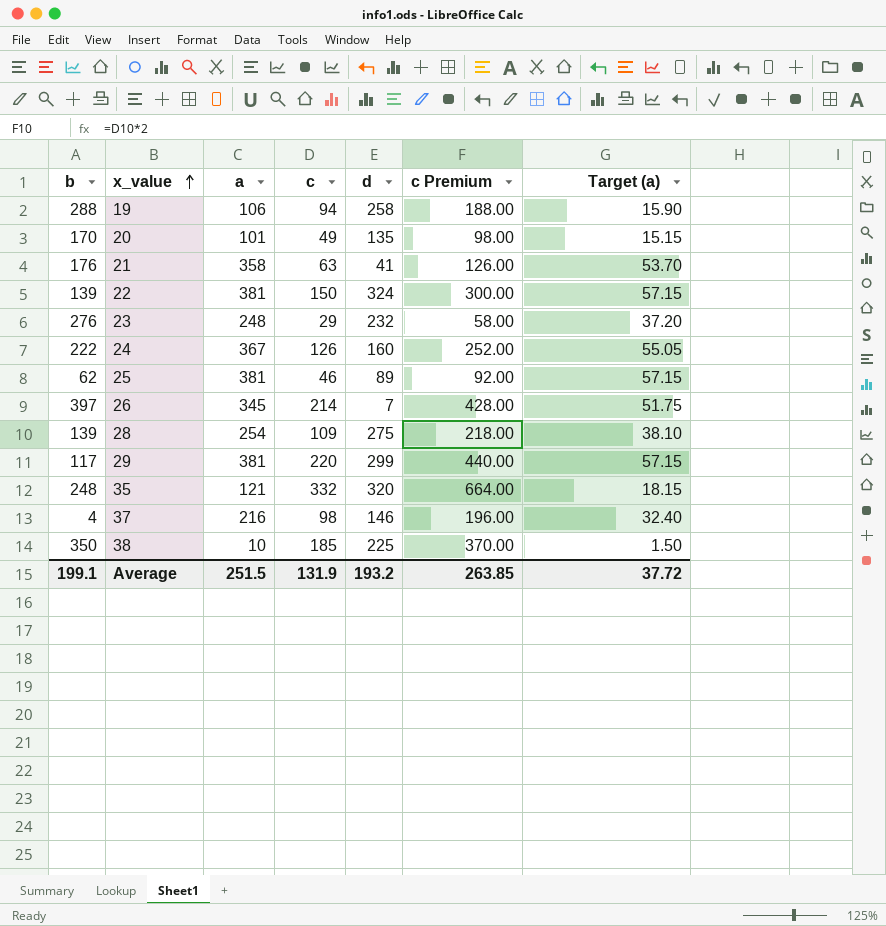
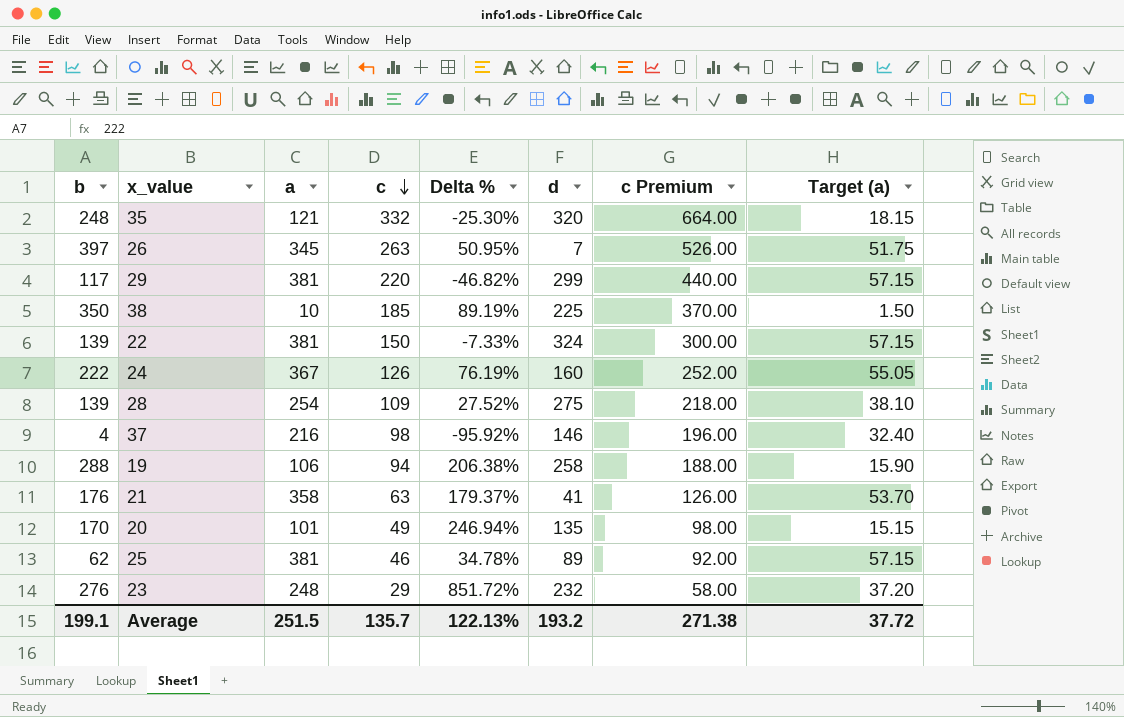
row order: x_value ascending -> c descending
column Delta % | formula: none -> ([b] - [c]) / [c]
26 | c: 214 -> 263
26 | c Premium: 428.00 -> 526.00
Average | c: 131.9 -> 135.7
Average | c Premium: 263.85 -> 271.38

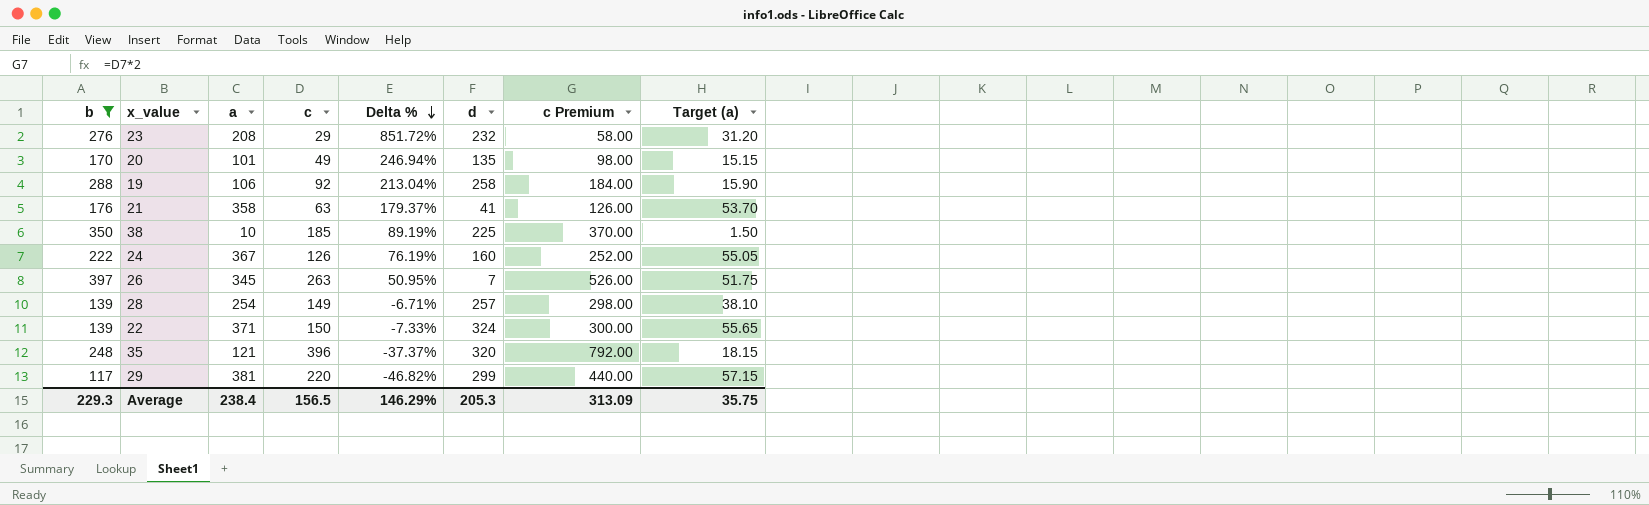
filter: none -> b >= 117
row order: c descending -> Delta % descending
23 | a: 248 -> 208
23 | Target (a): 37.20 -> 31.20
19 | c: 94 -> 92
19 | Delta %: 206.38% -> 213.04%
19 | c Premium: 188.00 -> 184.00
28 | c: 109 -> 149
28 | Delta %: 27.52% -> -6.71%
28 | d: 275 -> 257
28 | c Premium: 218.00 -> 298.00
22 | a: 381 -> 371
22 | Target (a): 57.15 -> 55.65
35 | c: 332 -> 396
35 | Delta %: -25.30% -> -37.37%
35 | c Premium: 664.00 -> 792.00
Average | b: 199.1 -> 229.3
Average | a: 251.5 -> 238.4
Average | c: 135.7 -> 156.5
Average | Delta %: 122.13% -> 146.29%
Average | d: 193.2 -> 205.3
Average | c Premium: 271.38 -> 313.09
Average | Target (a): 37.72 -> 35.75

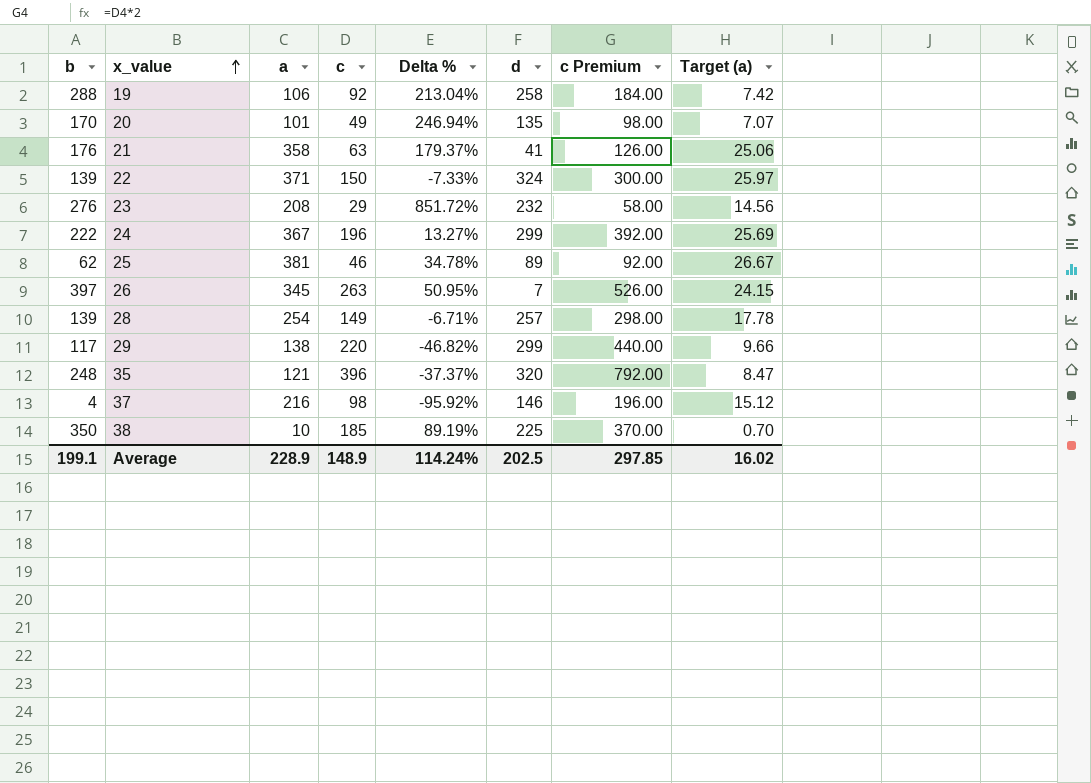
filter: b >= 117 -> none
row order: Delta % descending -> x_value ascending
column Target (a) | formula: [a] * 0.15 -> [a] * 0.07
24 | c: 126 -> 196
24 | Delta %: 76.19% -> 13.27%
24 | d: 160 -> 299
24 | c Premium: 252.00 -> 392.00
29 | a: 381 -> 138
Average | b: 229.3 -> 199.1
Average | a: 238.4 -> 228.9
Average | c: 156.5 -> 148.9
Average | Delta %: 146.29% -> 114.24%
Average | d: 205.3 -> 202.5
Average | c Premium: 313.09 -> 297.85
Average | Target (a): 35.75 -> 16.02

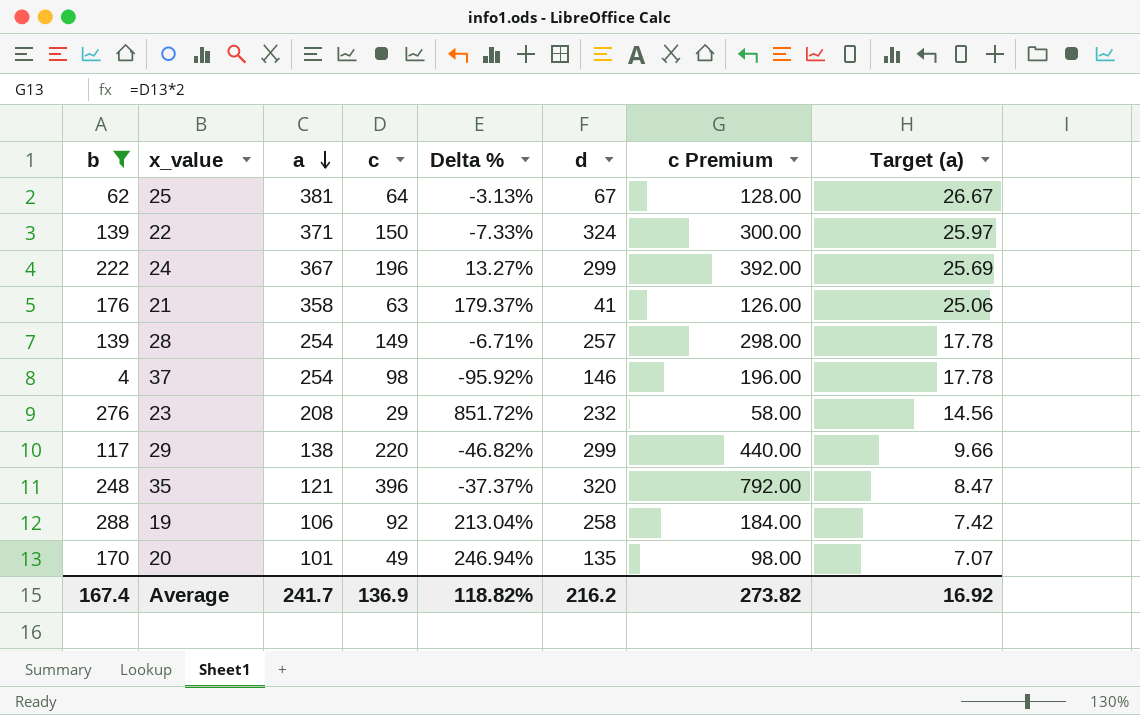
filter: none -> b <= 288
row order: x_value ascending -> a descending
25 | c: 46 -> 64
25 | Delta %: 34.78% -> -3.13%
25 | d: 89 -> 67
25 | c Premium: 92.00 -> 128.00
37 | a: 216 -> 254
37 | Target (a): 15.12 -> 17.78
Average | b: 199.1 -> 167.4
Average | a: 228.9 -> 241.7
Average | c: 148.9 -> 136.9
Average | Delta %: 114.24% -> 118.82%
Average | d: 202.5 -> 216.2
Average | c Premium: 297.85 -> 273.82
Average | Target (a): 16.02 -> 16.92

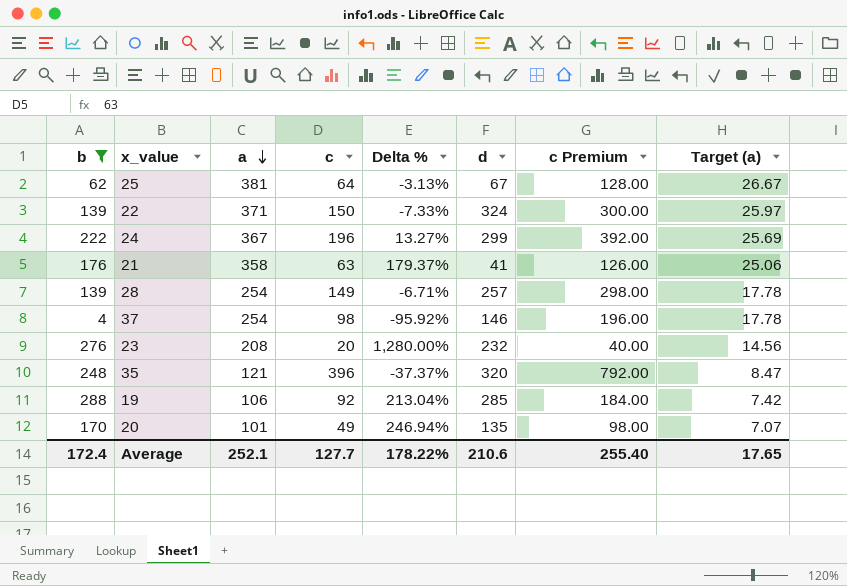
row 29: 117 | 138 | 220 | -46.82% | 299 | 440.00 | 9.66 -> none
23 | c: 29 -> 20
23 | Delta %: 851.72% -> 1,280.00%
23 | c Premium: 58.00 -> 40.00
19 | d: 258 -> 285
Average | b: 167.4 -> 172.4
Average | a: 241.7 -> 252.1
Average | c: 136.9 -> 127.7
Average | Delta %: 118.82% -> 178.22%
Average | d: 216.2 -> 210.6
Average | c Premium: 273.82 -> 255.40
Average | Target (a): 16.92 -> 17.65

